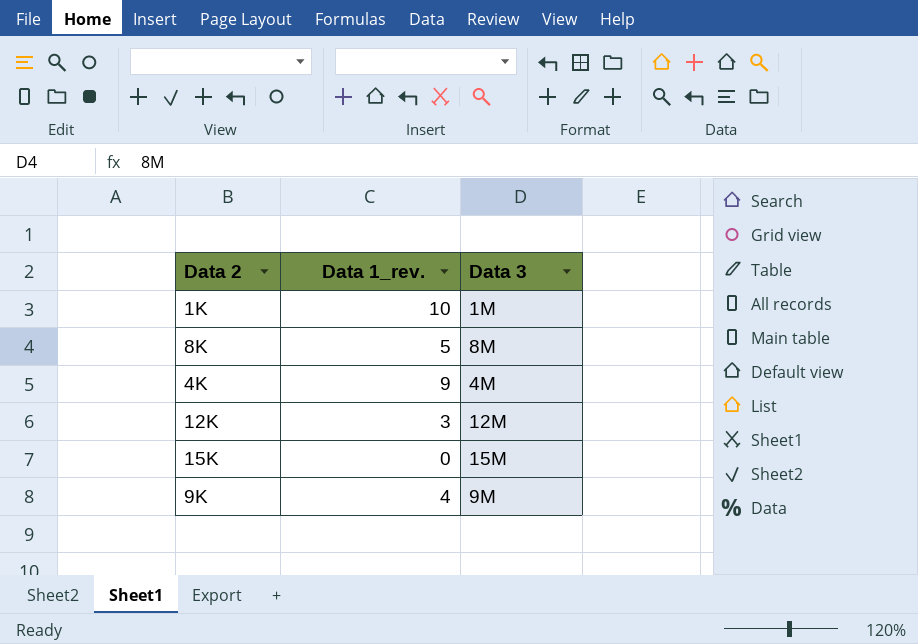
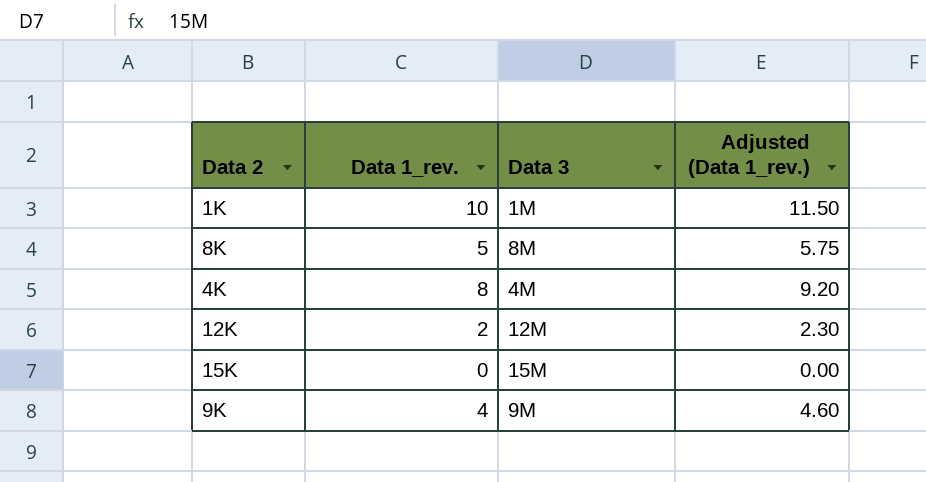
column Adjusted (Data 1_rev.) | formula: none -> [Data 1_rev.] * 1.15
4K | Data 1_rev.: 9 -> 8
12K | Data 1_rev.: 3 -> 2

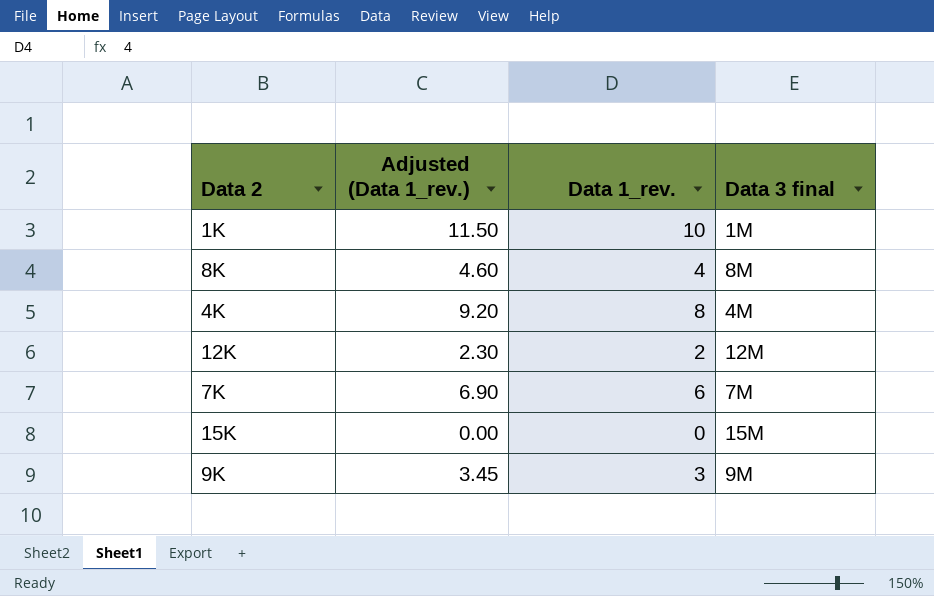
column Adjusted (Data 1_rev.) | position: 4 -> 2
column name: Data 3 -> Data 3 final
8K | Adjusted (Data 1_rev.): 5.75 -> 4.60
8K | Data 1_rev.: 5 -> 4
row 7K: none -> 6.90 | 6 | 7M
9K | Adjusted (Data 1_rev.): 4.60 -> 3.45
9K | Data 1_rev.: 4 -> 3

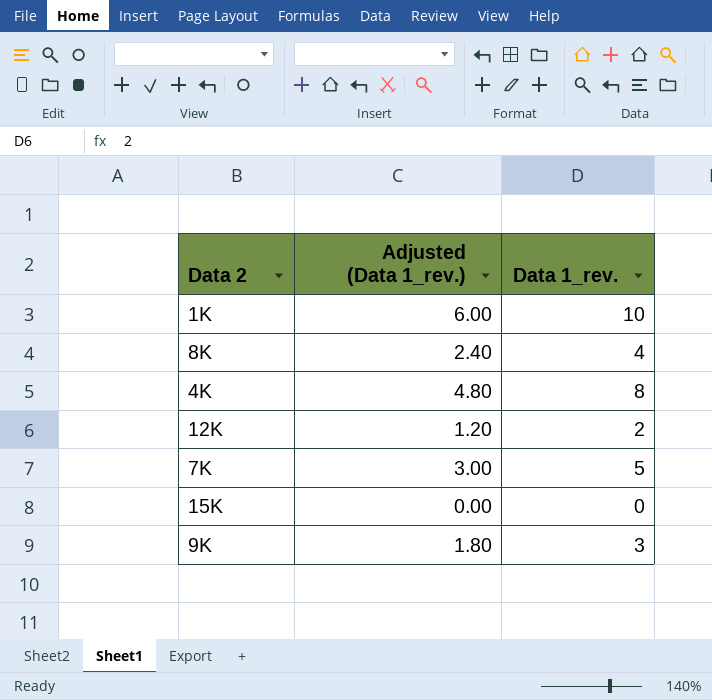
column Data 3 final | position: 4 -> none
column Adjusted (Data 1_rev.) | formula: [Data 1_rev.] * 1.15 -> [Data 1_rev.] * 0.6
7K | Data 1_rev.: 6 -> 5

